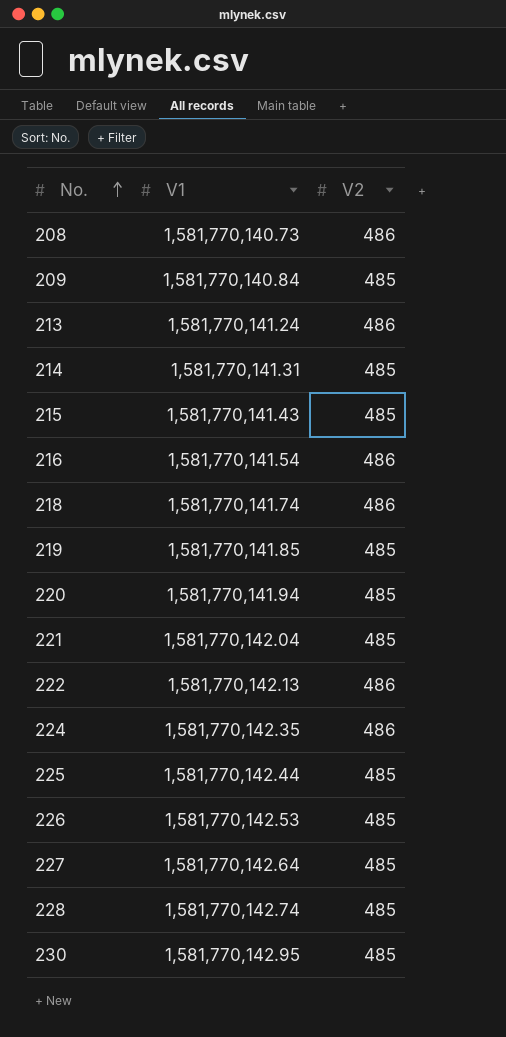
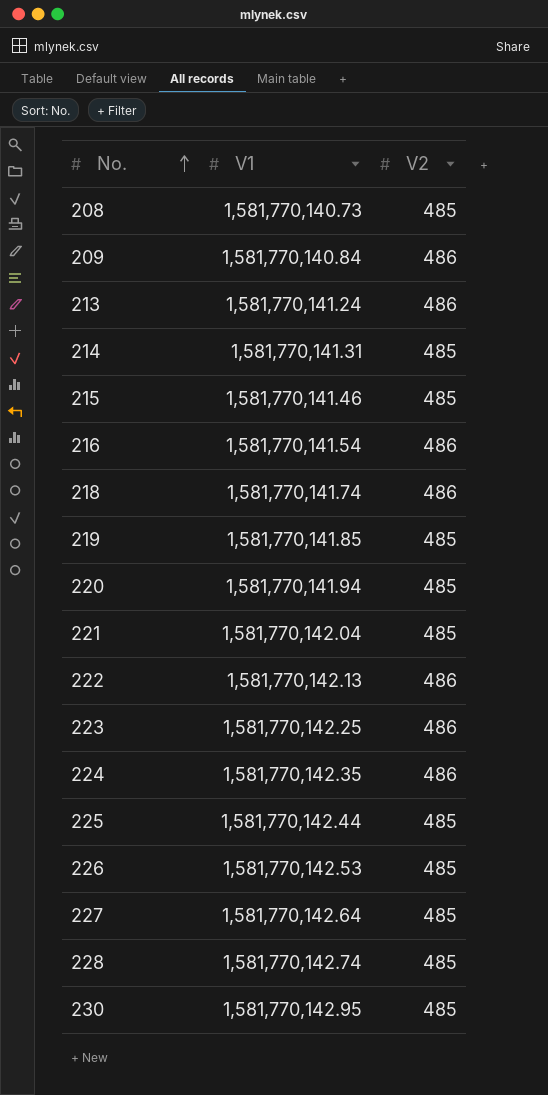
208 | V2: 486 -> 485
209 | V2: 485 -> 486
215 | V1: 1,581,770,141.43 -> 1,581,770,141.46
row 223: none -> 1,581,770,142.25 | 486

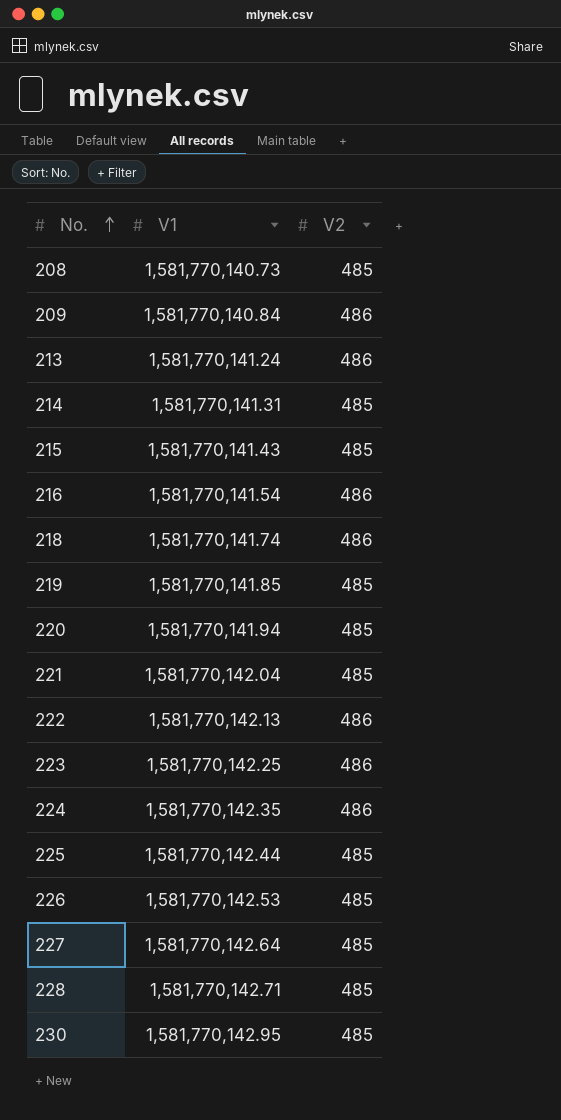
215 | V1: 1,581,770,141.46 -> 1,581,770,141.43
228 | V1: 1,581,770,142.74 -> 1,581,770,142.71

